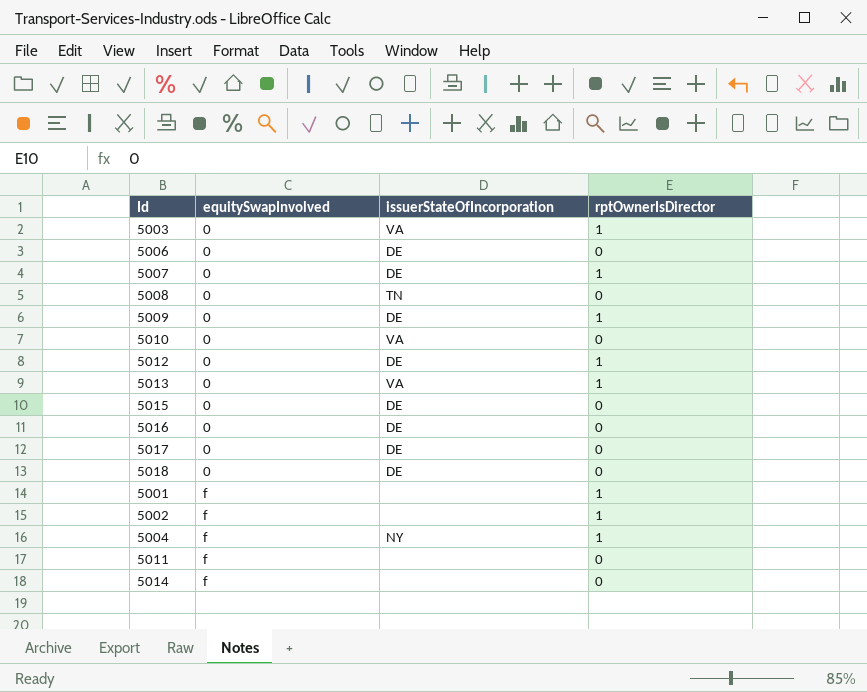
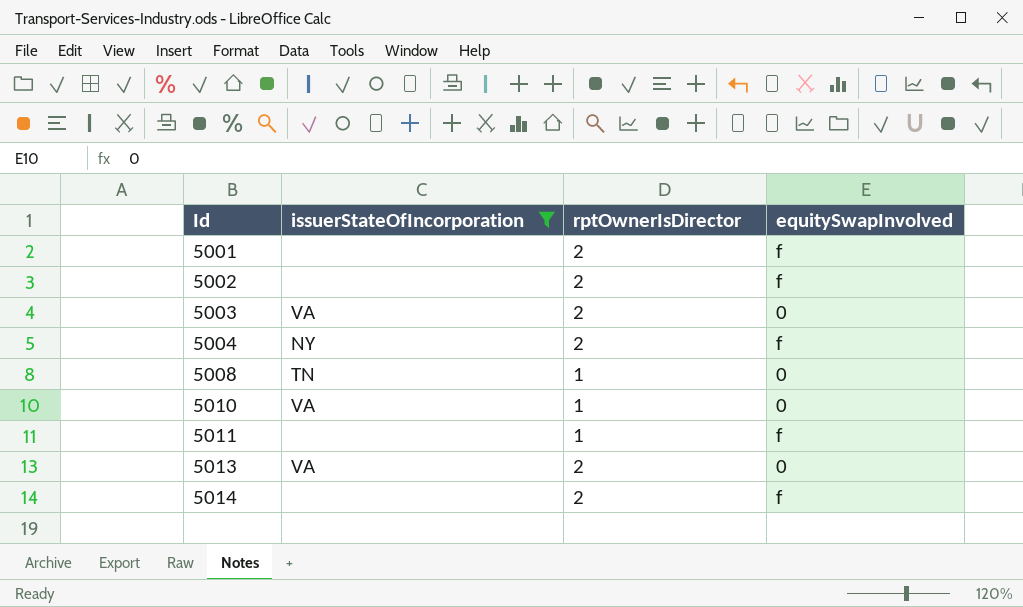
filter: none -> issuerStateOfIncorporation != DE
row order: equitySwapInvolved ascending -> Id ascending
column equitySwapInvolved | position: 2 -> 4
5001 | rptOwnerIsDirector: 1 -> 2
5002 | rptOwnerIsDirector: 1 -> 2
5003 | rptOwnerIsDirector: 1 -> 2
5004 | rptOwnerIsDirector: 1 -> 2
5008 | rptOwnerIsDirector: 0 -> 1
5010 | rptOwnerIsDirector: 0 -> 1
5011 | rptOwnerIsDirector: 0 -> 1
5013 | rptOwnerIsDirector: 1 -> 2
5014 | rptOwnerIsDirector: 0 -> 2

